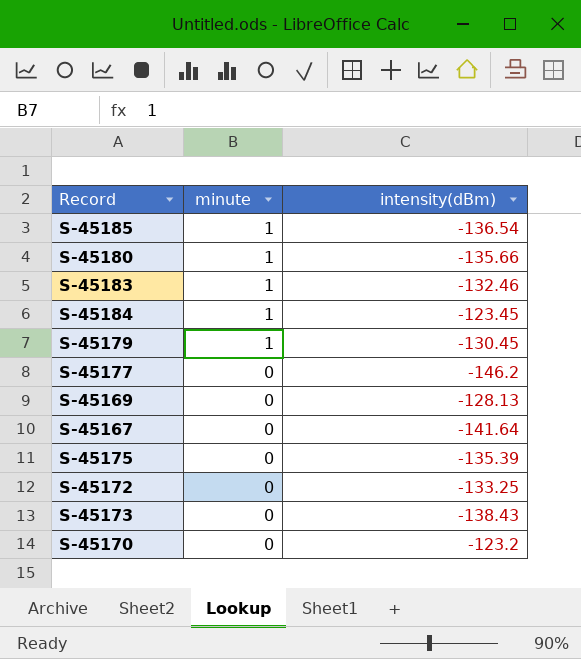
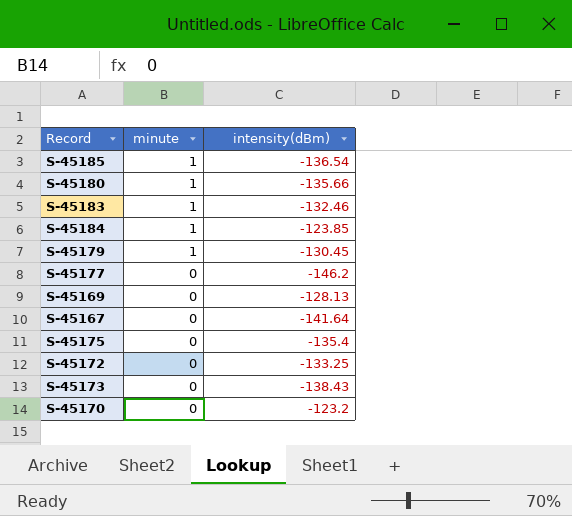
S-45184 | intensity(dBm): -123.45 -> -123.85
S-45175 | intensity(dBm): -135.39 -> -135.4

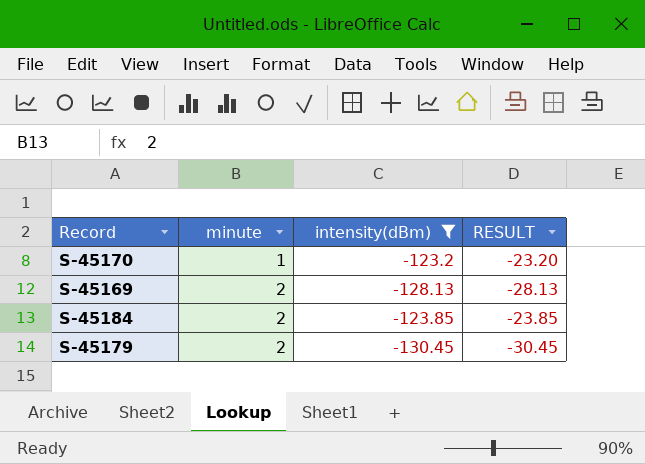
filter: none -> intensity(dBm) >= -130.45
row order: minute descending -> minute ascending
column RESULT | formula: none -> [intensity(dBm)] + 100
S-45170 | minute: 0 -> 1
S-45169 | minute: 0 -> 2
S-45184 | minute: 1 -> 2
S-45179 | minute: 1 -> 2

